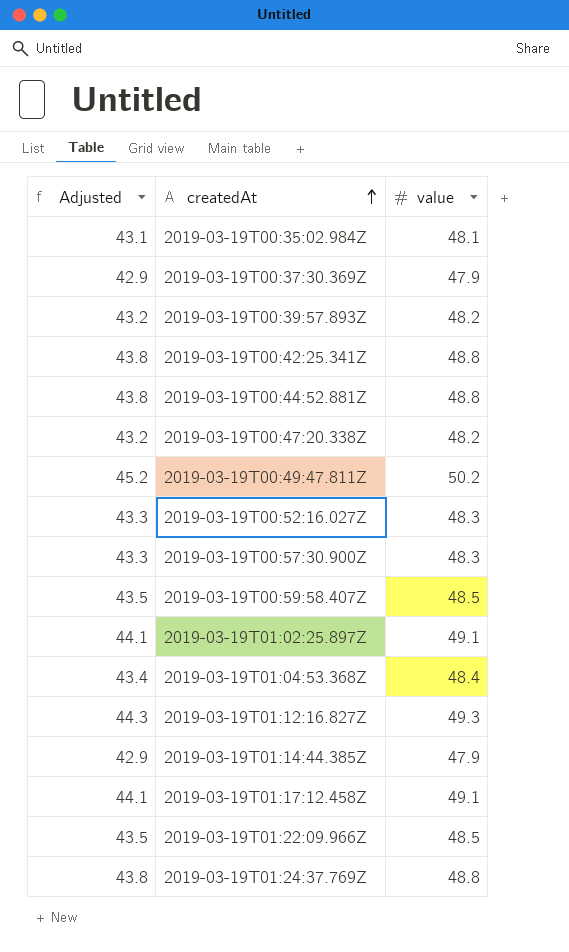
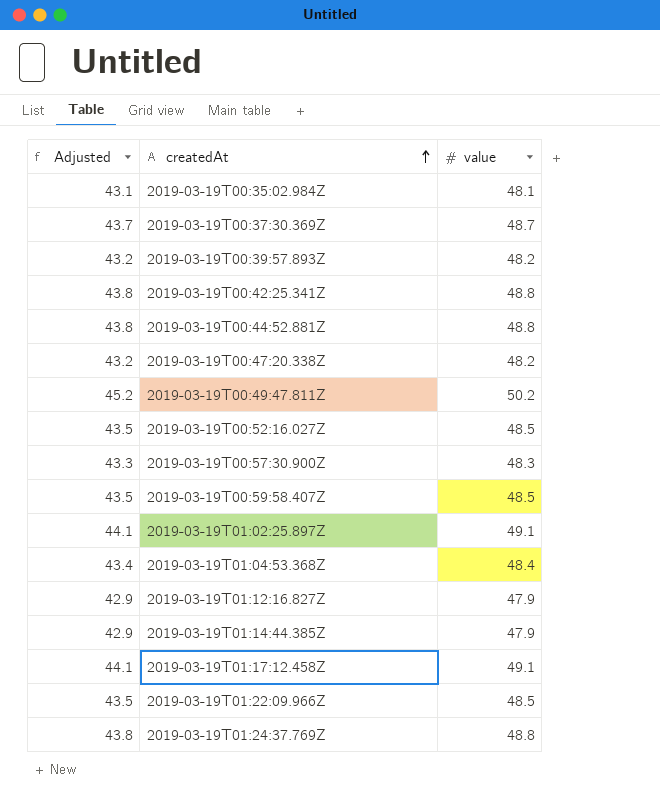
2019-03-19T00:37:30.369Z | Adjusted: 42.9 -> 43.7
2019-03-19T00:37:30.369Z | value: 47.9 -> 48.7
2019-03-19T00:52:16.027Z | Adjusted: 43.3 -> 43.5
2019-03-19T00:52:16.027Z | value: 48.3 -> 48.5
2019-03-19T01:12:16.827Z | Adjusted: 44.3 -> 42.9
2019-03-19T01:12:16.827Z | value: 49.3 -> 47.9

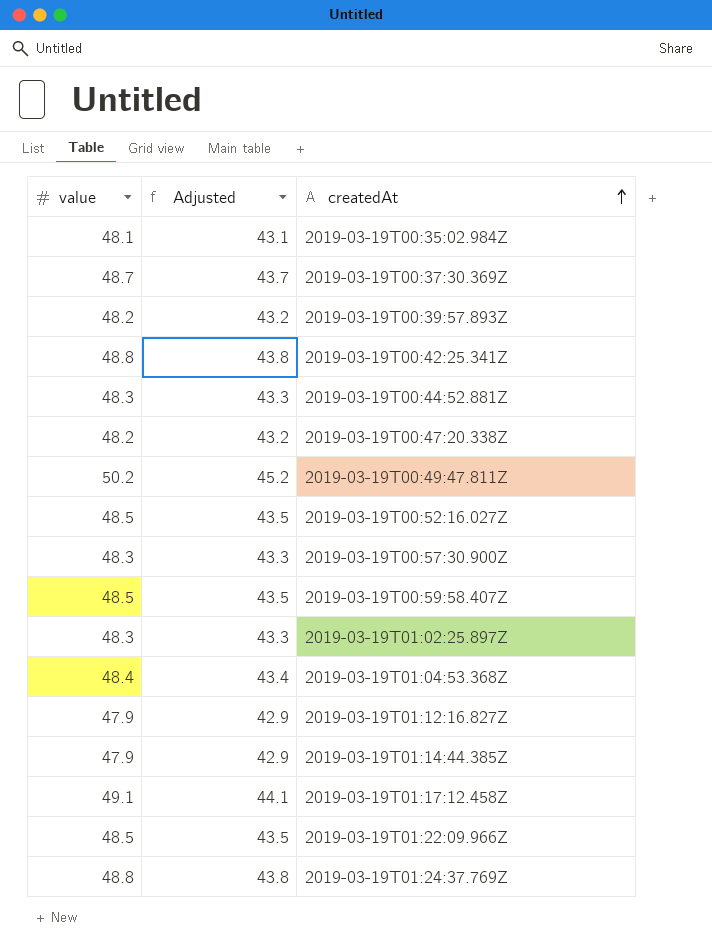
column value | position: 3 -> 1
2019-03-19T00:44:52.881Z | value: 48.8 -> 48.3
2019-03-19T00:44:52.881Z | Adjusted: 43.8 -> 43.3
2019-03-19T01:02:25.897Z | value: 49.1 -> 48.3
2019-03-19T01:02:25.897Z | Adjusted: 44.1 -> 43.3

